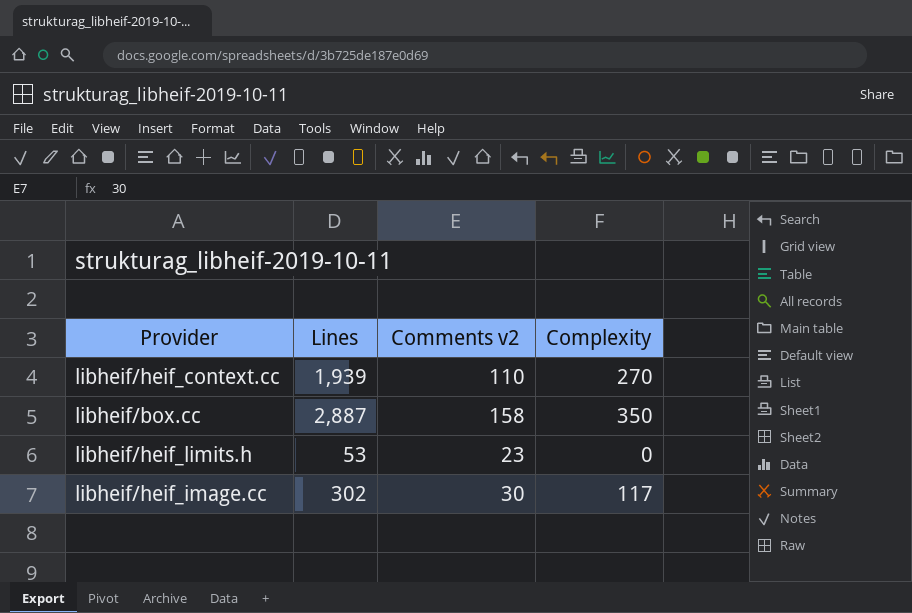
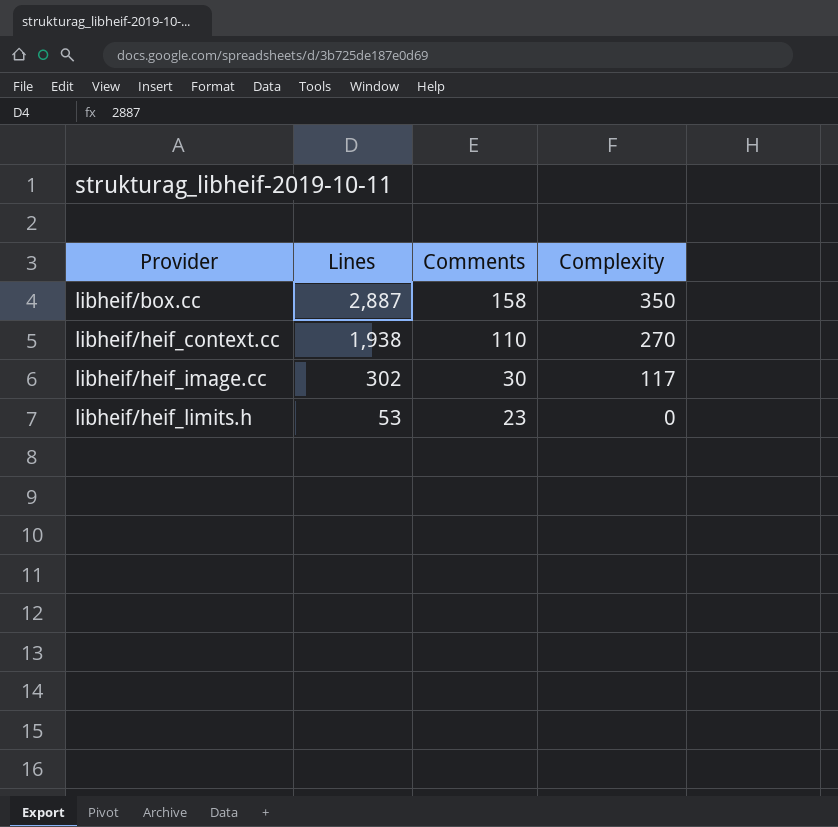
row order: none -> Provider ascending
column name: Comments v2 -> Comments
libheif/heif_context.cc | Lines: 1,939 -> 1,938

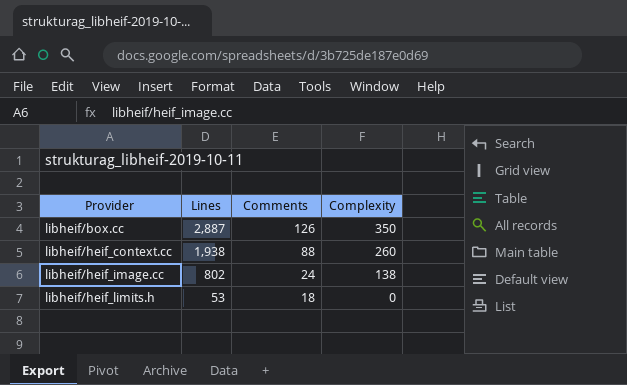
libheif/box.cc | Comments: 158 -> 126
libheif/heif_context.cc | Comments: 110 -> 88
libheif/heif_context.cc | Complexity: 270 -> 260
libheif/heif_image.cc | Lines: 302 -> 802
libheif/heif_image.cc | Comments: 30 -> 24
libheif/heif_image.cc | Complexity: 117 -> 138
libheif/heif_limits.h | Comments: 23 -> 18

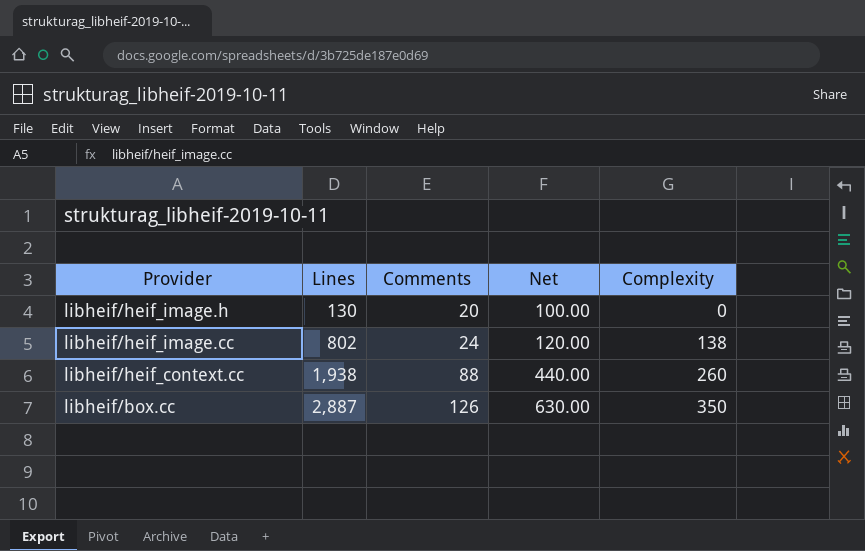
row order: Provider ascending -> Provider descending
column Net | formula: none -> [Comments] * 5
row libheif/heif_limits.h: 53 | 18 | 0 -> none
row libheif/heif_image.h: none -> 130 | 20 | 100.00 | 0

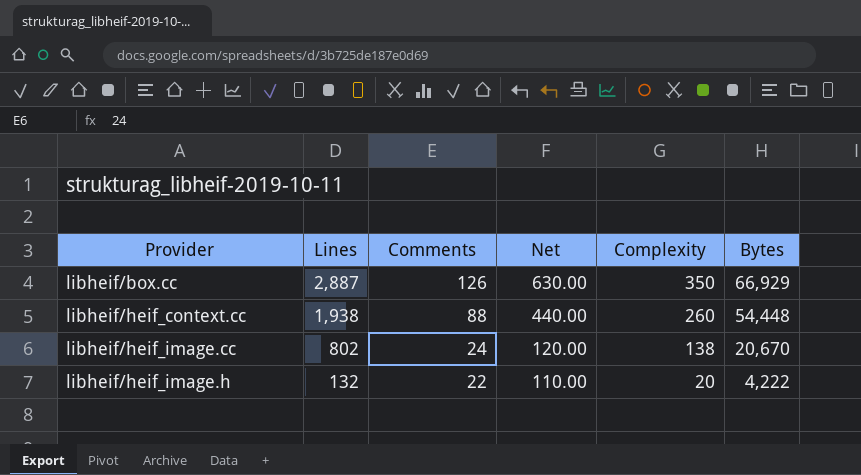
row order: Provider descending -> Provider ascending
column Bytes | position: none -> 6
libheif/heif_image.h | Lines: 130 -> 132
libheif/heif_image.h | Comments: 20 -> 22
libheif/heif_image.h | Net: 100.00 -> 110.00
libheif/heif_image.h | Complexity: 0 -> 20

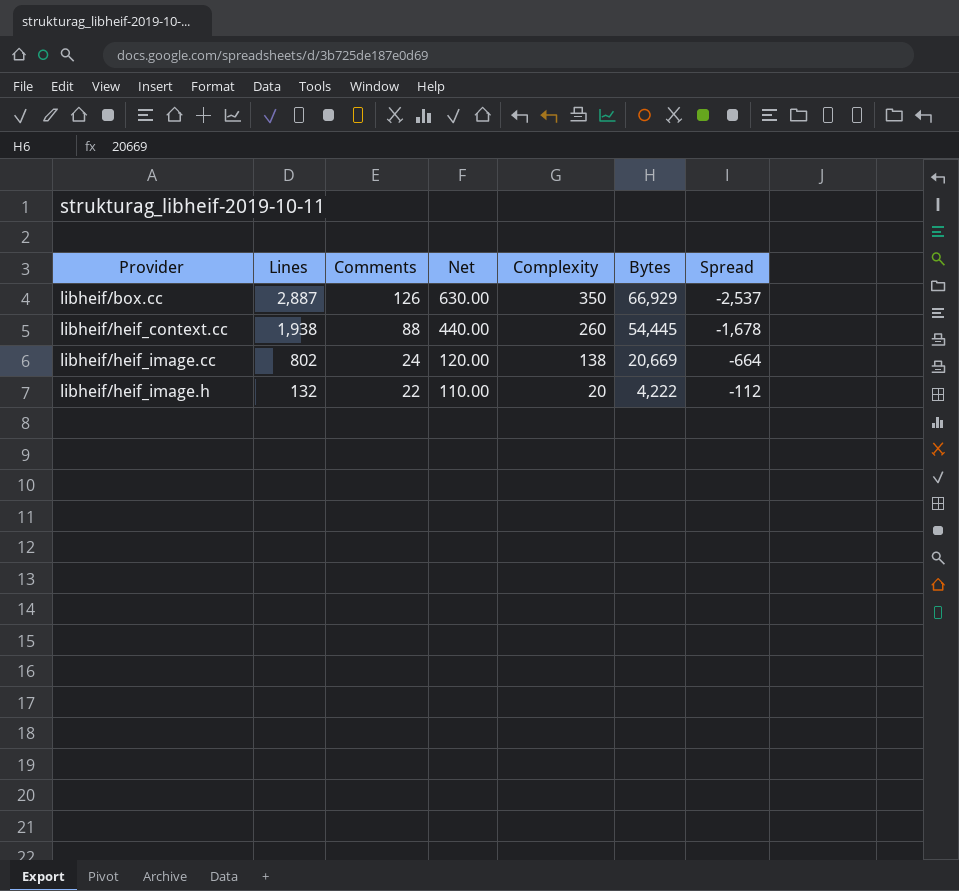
column Spread | formula: none -> [Complexity] - [Lines]
libheif/heif_context.cc | Bytes: 54,448 -> 54,445
libheif/heif_image.cc | Bytes: 20,670 -> 20,669

